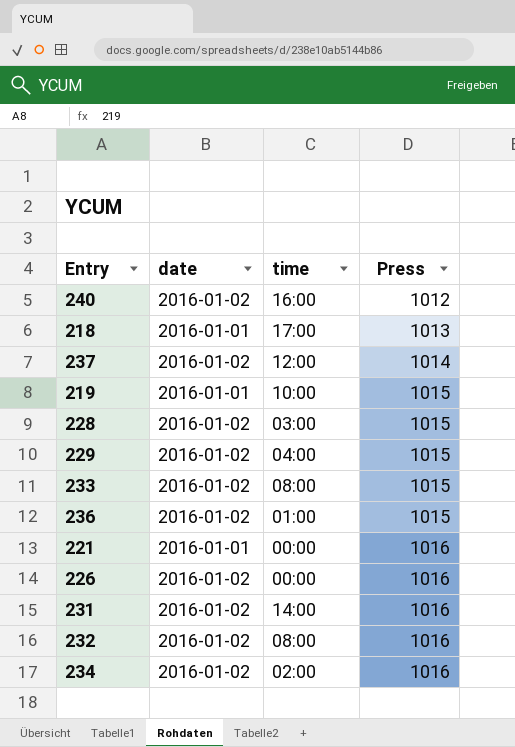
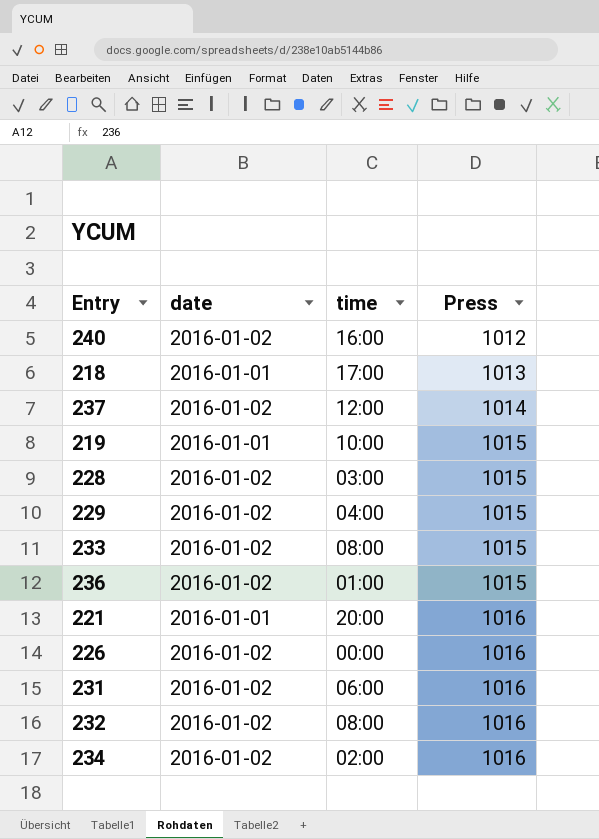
221 | time: 00:00 -> 20:00
231 | time: 14:00 -> 06:00

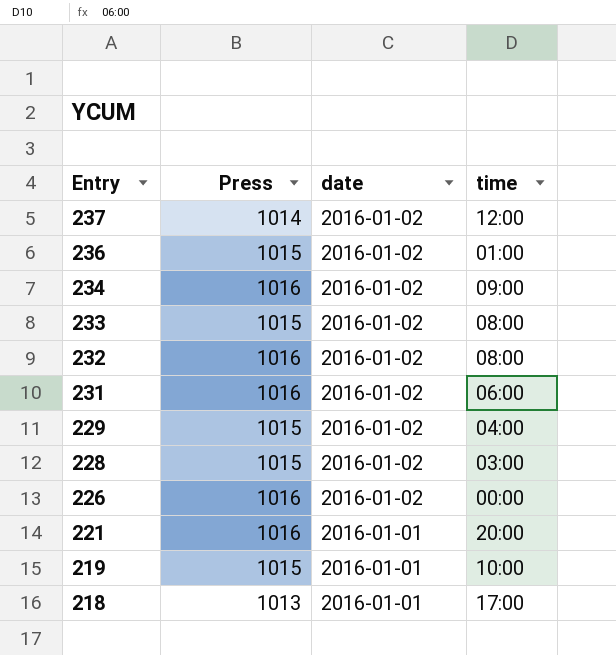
row order: Press ascending -> Entry descending
column Press | position: 4 -> 2
row 240: 2016-01-02 | 16:00 | 1012 -> none
234 | time: 02:00 -> 09:00

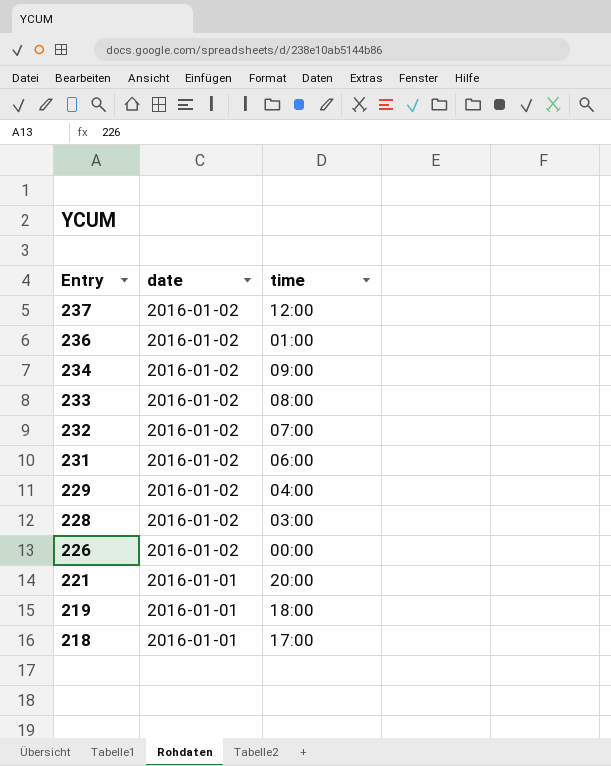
column Press | position: 2 -> none
232 | time: 08:00 -> 07:00
219 | time: 10:00 -> 18:00

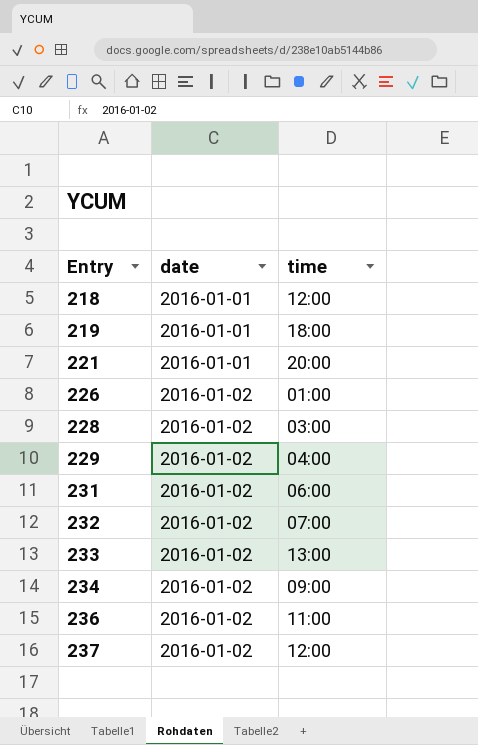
row order: Entry descending -> Entry ascending
218 | time: 17:00 -> 12:00
226 | time: 00:00 -> 01:00
233 | time: 08:00 -> 13:00
236 | time: 01:00 -> 11:00

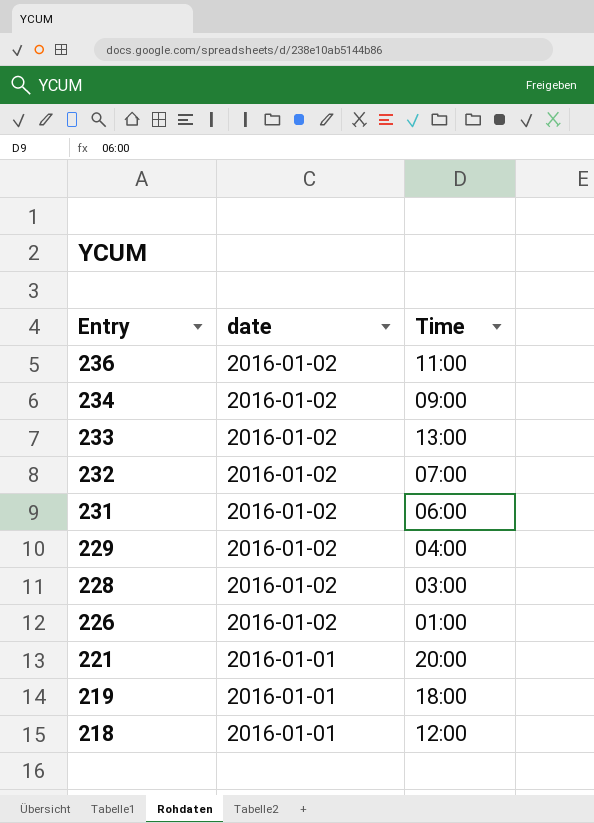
row order: Entry ascending -> Entry descending
column name: time -> Time
row 237: 2016-01-02 | 12:00 -> none

